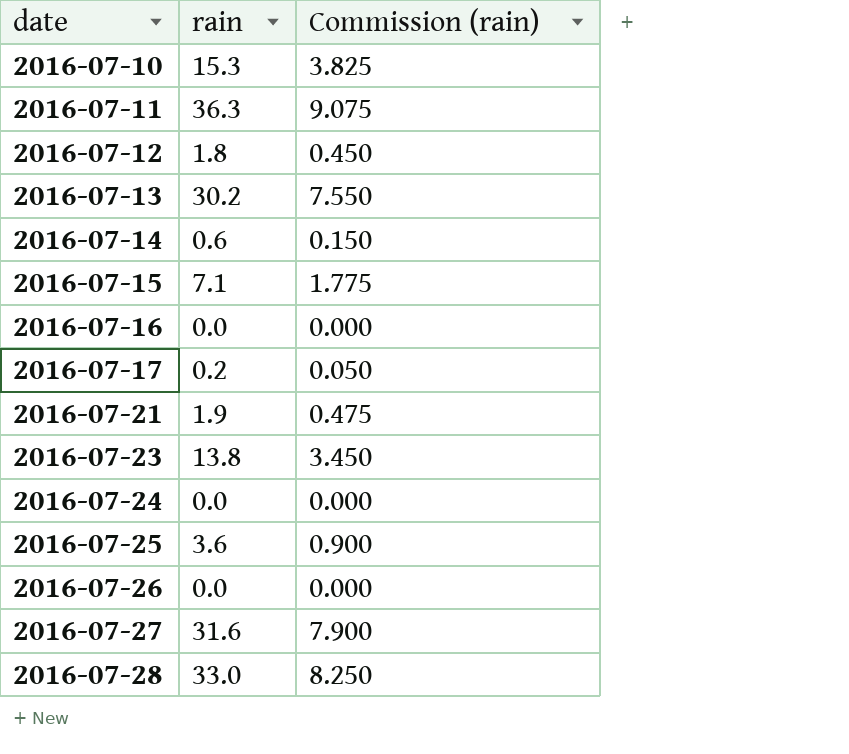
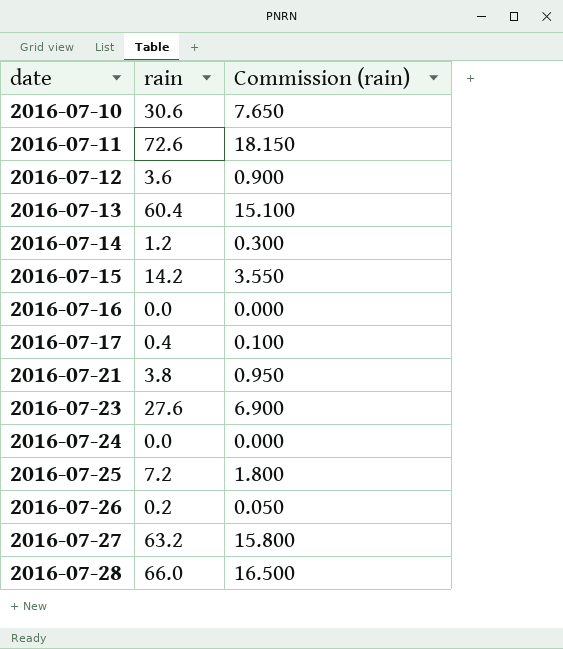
2016-07-10 | rain: 15.3 -> 30.6
2016-07-10 | Commission (rain): 3.825 -> 7.650
2016-07-11 | rain: 36.3 -> 72.6
2016-07-11 | Commission (rain): 9.075 -> 18.150
2016-07-12 | rain: 1.8 -> 3.6
2016-07-12 | Commission (rain): 0.450 -> 0.900
2016-07-13 | rain: 30.2 -> 60.4
2016-07-13 | Commission (rain): 7.550 -> 15.100
2016-07-14 | rain: 0.6 -> 1.2
2016-07-14 | Commission (rain): 0.150 -> 0.300
2016-07-15 | rain: 7.1 -> 14.2
2016-07-15 | Commission (rain): 1.775 -> 3.550
2016-07-17 | rain: 0.2 -> 0.4
2016-07-17 | Commission (rain): 0.050 -> 0.100
2016-07-21 | rain: 1.9 -> 3.8
2016-07-21 | Commission (rain): 0.475 -> 0.950
2016-07-23 | rain: 13.8 -> 27.6
2016-07-23 | Commission (rain): 3.450 -> 6.900
2016-07-25 | rain: 3.6 -> 7.2
2016-07-25 | Commission (rain): 0.900 -> 1.800
2016-07-26 | rain: 0.0 -> 0.2
2016-07-26 | Commission (rain): 0.000 -> 0.050
2016-07-27 | rain: 31.6 -> 63.2
2016-07-27 | Commission (rain): 7.900 -> 15.800
2016-07-28 | rain: 33.0 -> 66.0
2016-07-28 | Commission (rain): 8.250 -> 16.500

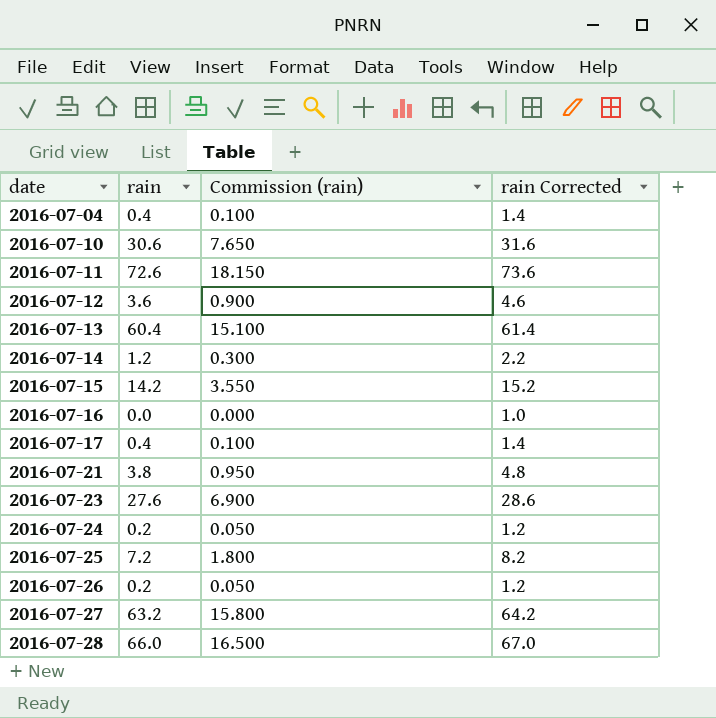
column rain Corrected | formula: none -> [rain] + 1
row 2016-07-04: none -> 0.4 | 0.100 | 1.4
2016-07-24 | rain: 0.0 -> 0.2
2016-07-24 | Commission (rain): 0.000 -> 0.050

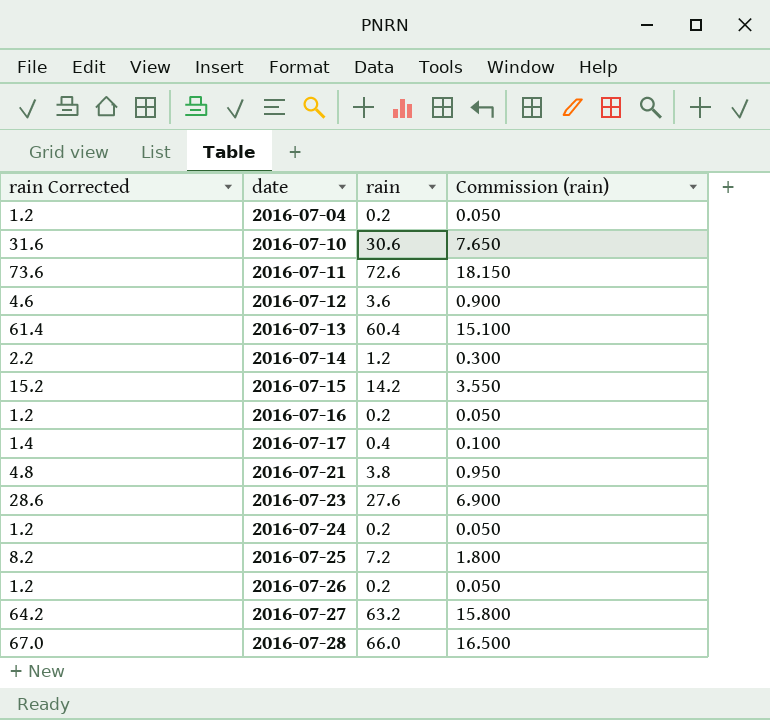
column rain Corrected | position: 4 -> 1
2016-07-04 | rain Corrected: 1.4 -> 1.2
2016-07-04 | rain: 0.4 -> 0.2
2016-07-04 | Commission (rain): 0.100 -> 0.050
2016-07-16 | rain Corrected: 1.0 -> 1.2
2016-07-16 | rain: 0.0 -> 0.2
2016-07-16 | Commission (rain): 0.000 -> 0.050

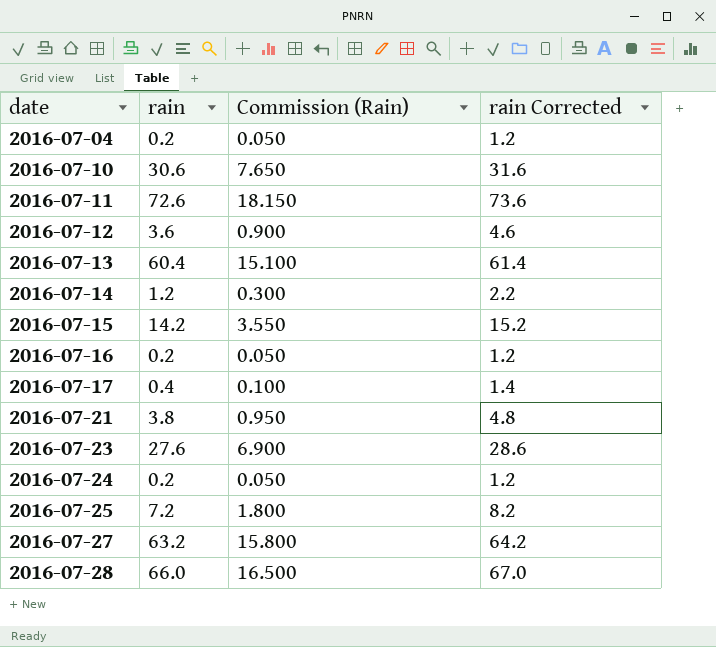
column name: Commission (rain) -> Commission (Rain)
column rain Corrected | position: 1 -> 4
row 2016-07-26: 1.2 | 0.2 | 0.050 -> none

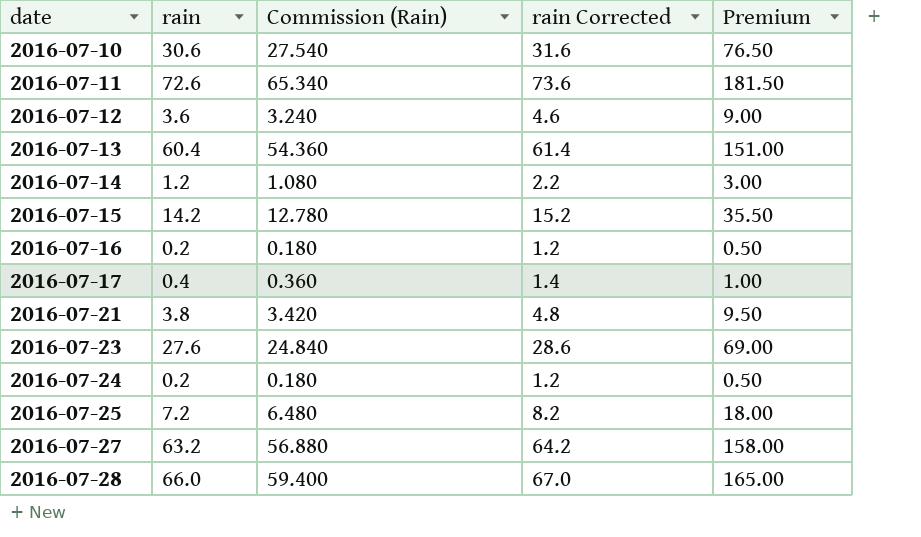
column Commission (Rain) | formula: [rain] * 0.25 -> [rain] * 0.9
column Premium | formula: none -> [rain] * 2.5
row 2016-07-04: 0.2 | 0.050 | 1.2 -> none

